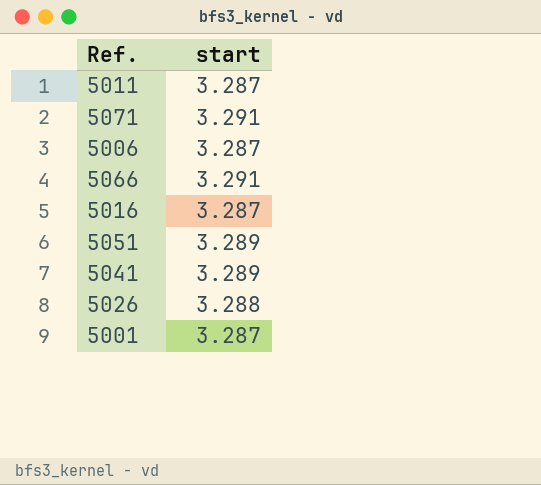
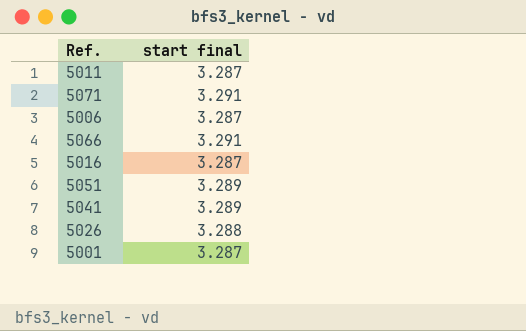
column name: start -> start final

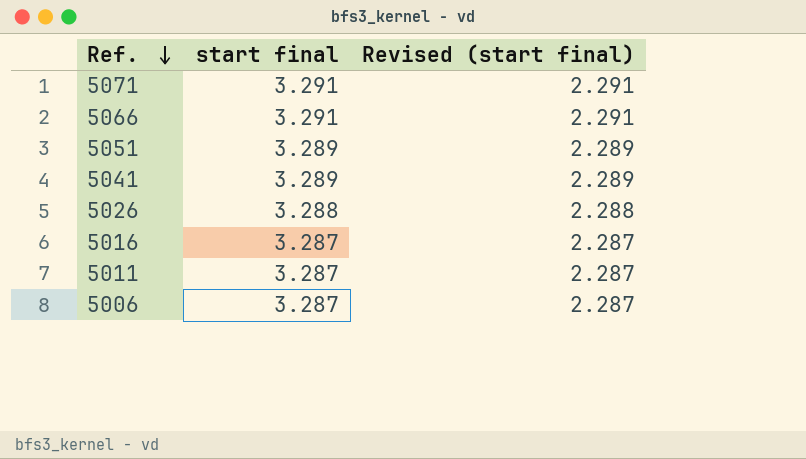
row order: none -> Ref. descending
column Revised (start final) | formula: none -> [start final] - 1
row 5001: 3.287 -> none

